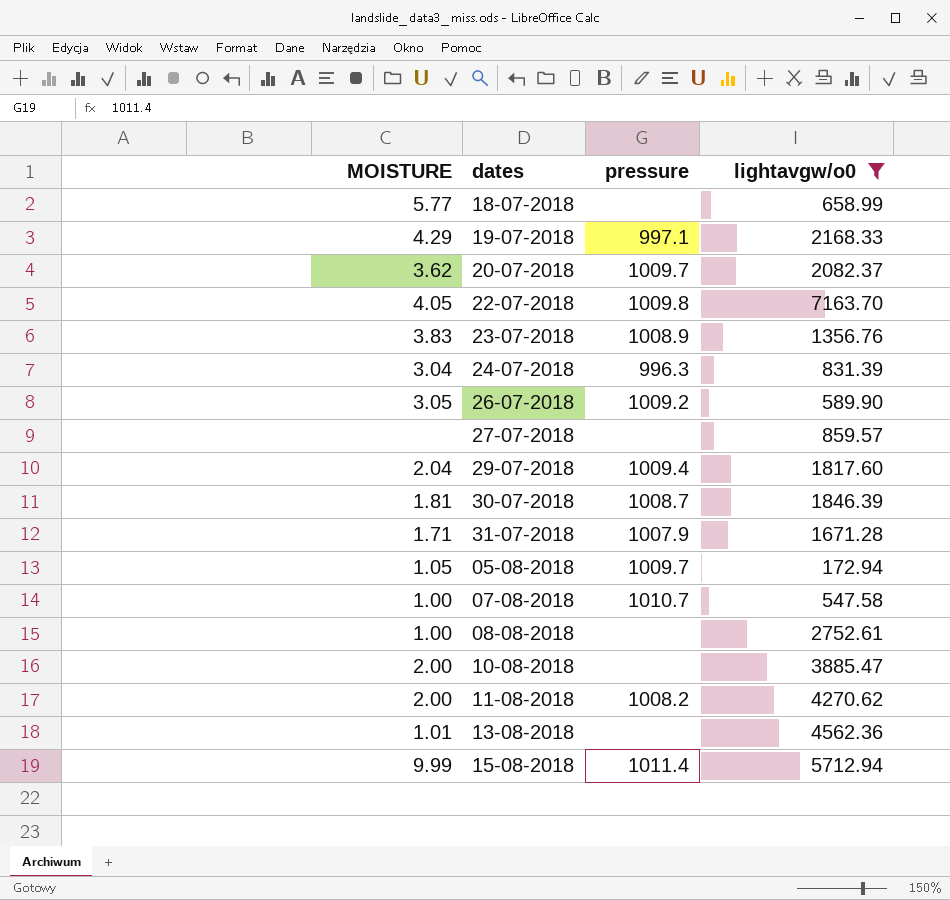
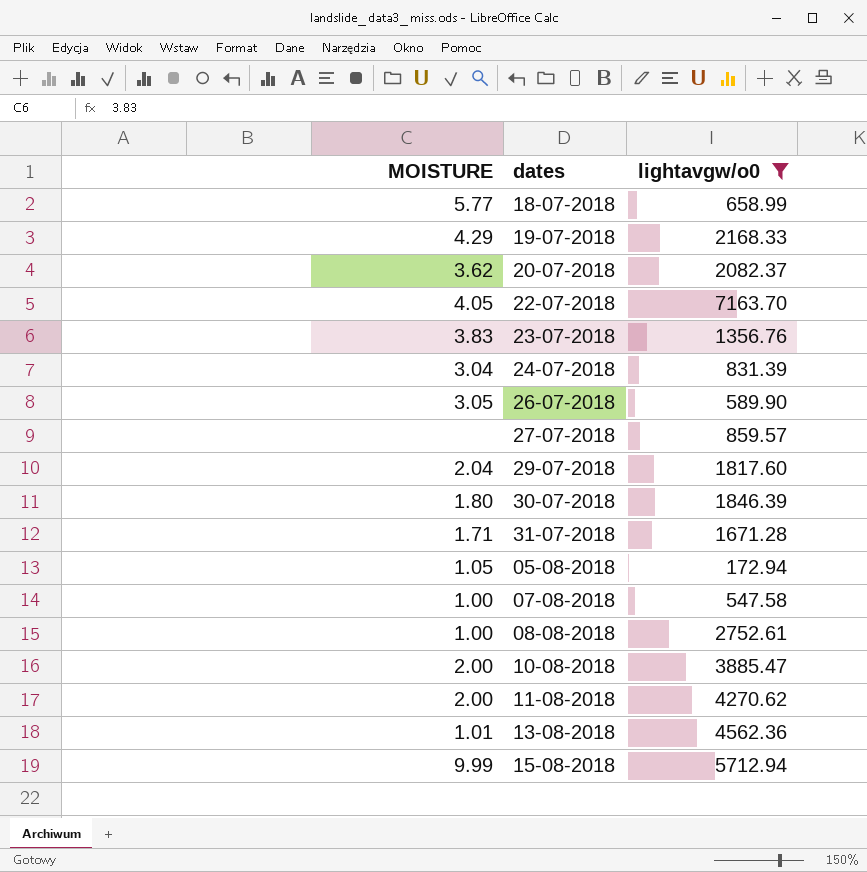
column pressure | position: 3 -> none
30-07-2018 | MOISTURE: 1.81 -> 1.80

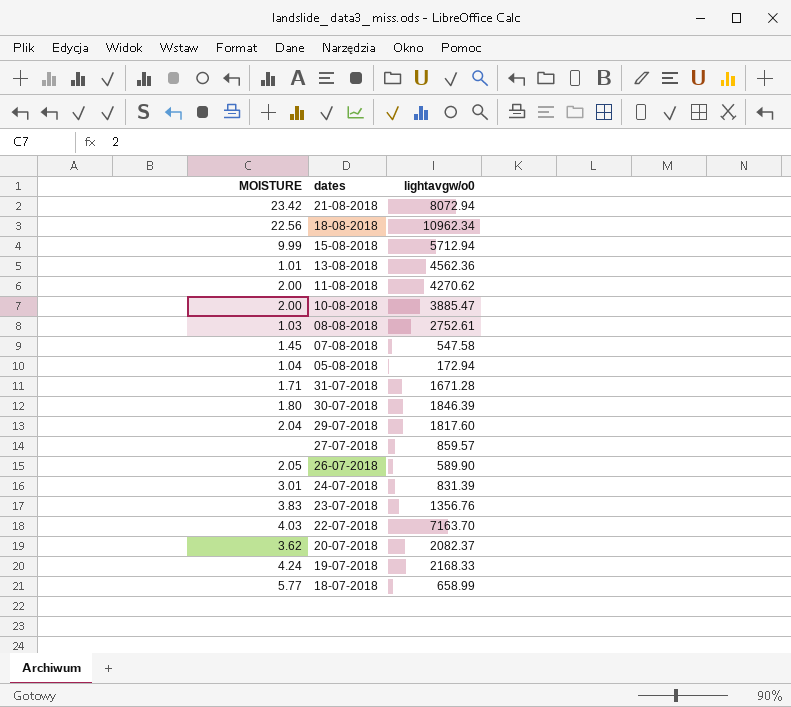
filter: lightavgw/o0 <= 7163.70 -> none
row order: dates ascending -> dates descending
08-08-2018 | MOISTURE: 1.00 -> 1.03
07-08-2018 | MOISTURE: 1.00 -> 1.45
05-08-2018 | MOISTURE: 1.05 -> 1.04
26-07-2018 | MOISTURE: 3.05 -> 2.05
24-07-2018 | MOISTURE: 3.04 -> 3.01
22-07-2018 | MOISTURE: 4.05 -> 4.03
19-07-2018 | MOISTURE: 4.29 -> 4.24

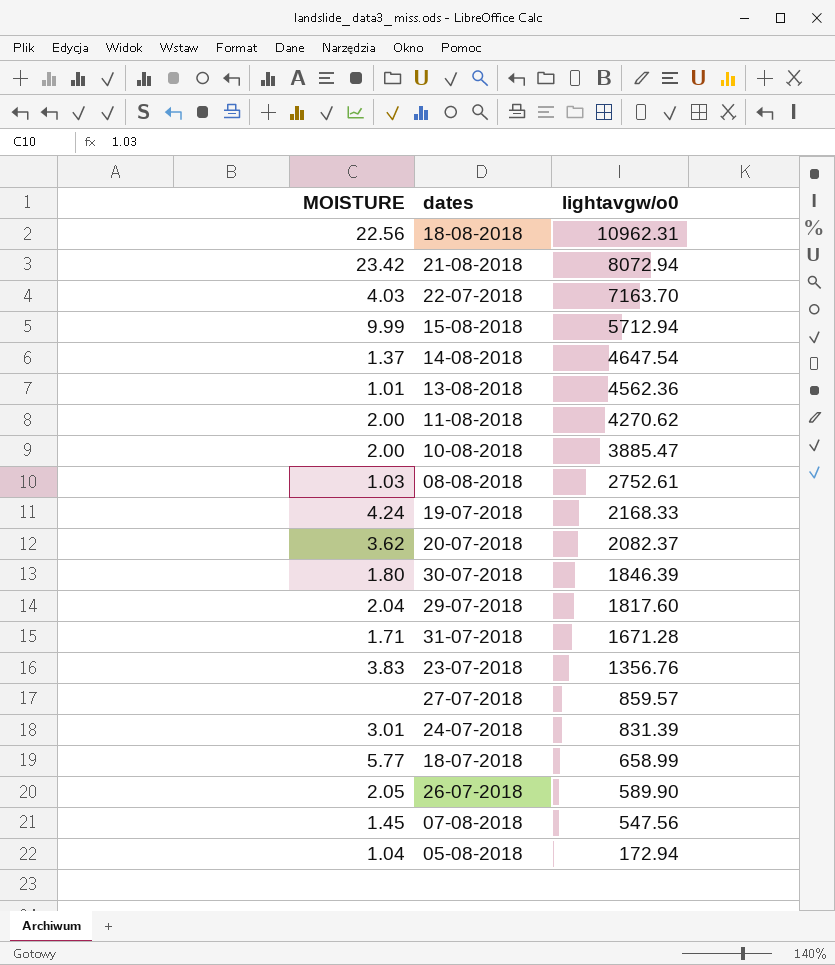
row order: dates descending -> lightavgw/o0 descending
18-08-2018 | lightavgw/o0: 10962.34 -> 10962.31
row 14-08-2018: none -> 1.37 | 4647.54
07-08-2018 | lightavgw/o0: 547.58 -> 547.56

